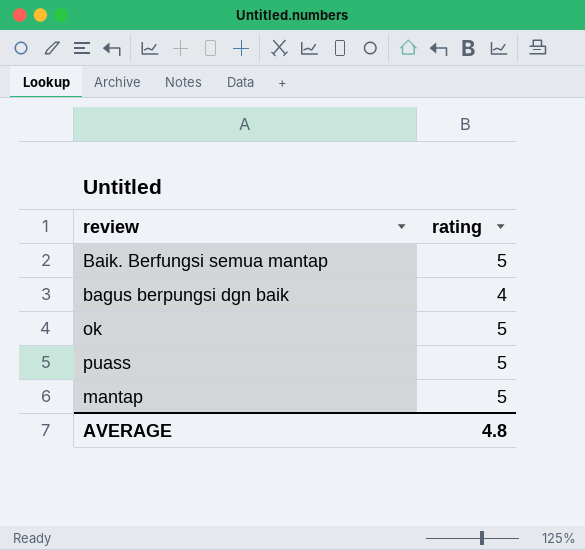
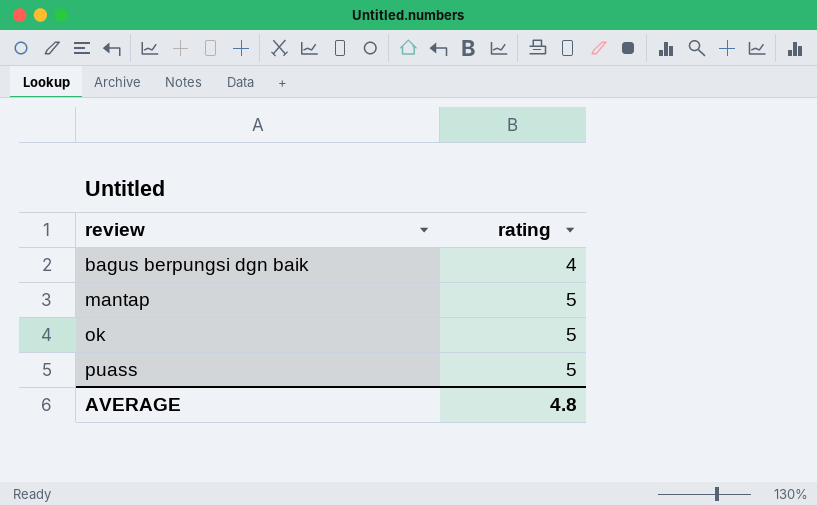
row order: none -> review ascending
row Baik. Berfungsi semua mantap: 5 -> none

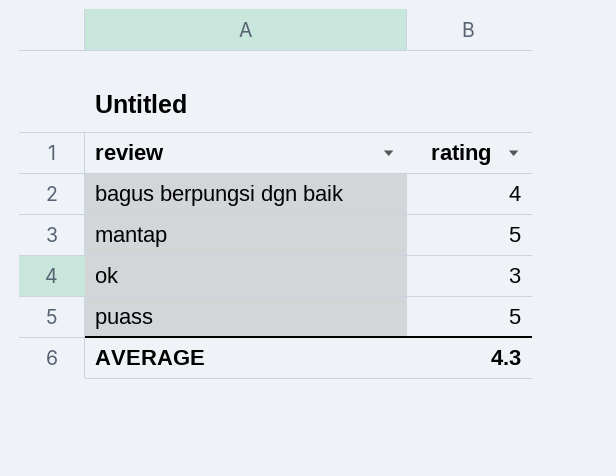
ok | rating: 5 -> 3
AVERAGE | rating: 4.8 -> 4.3

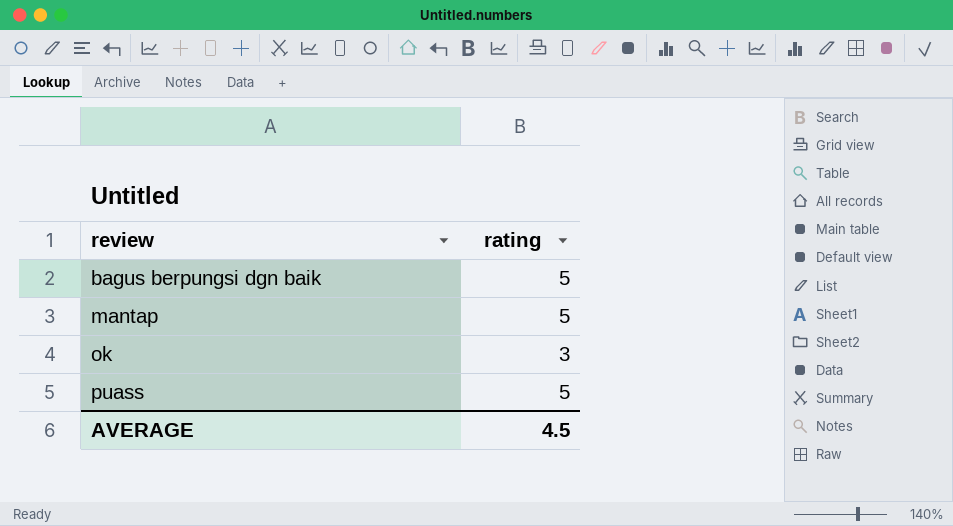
bagus berpungsi dgn baik | rating: 4 -> 5
AVERAGE | rating: 4.3 -> 4.5

